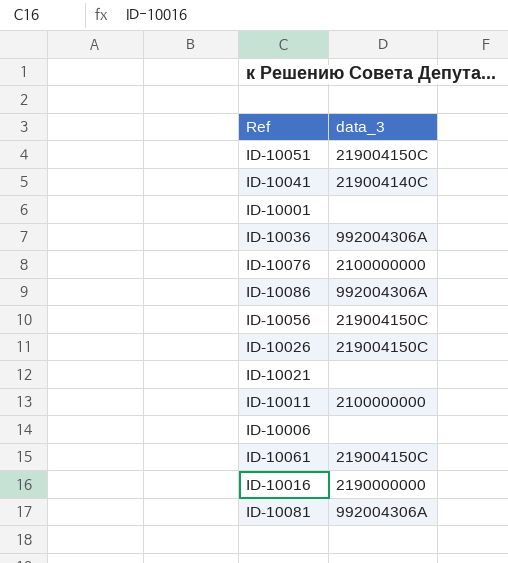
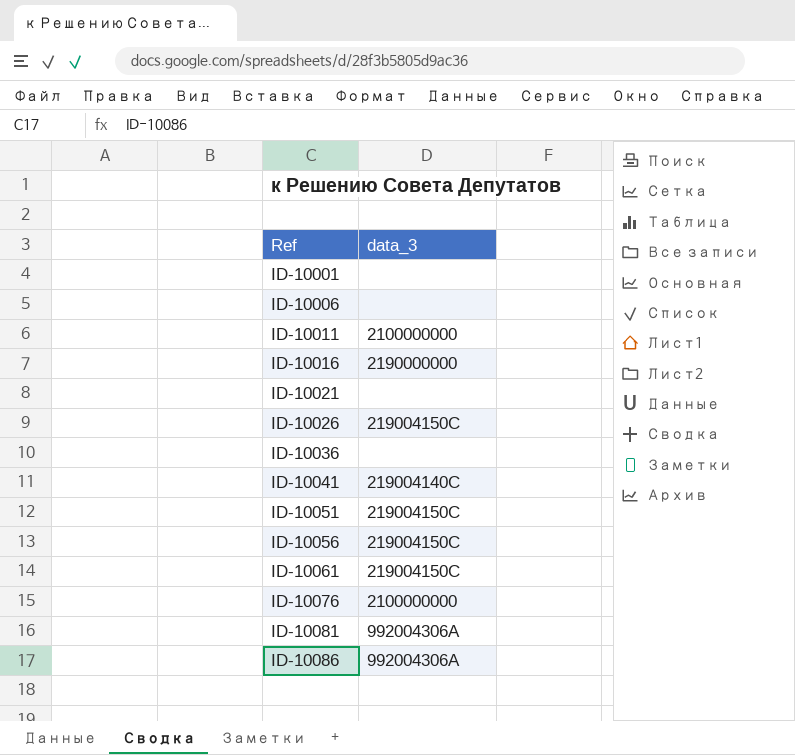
row order: none -> Ref ascending
ID-10036 | data_3: 992004306А -> none

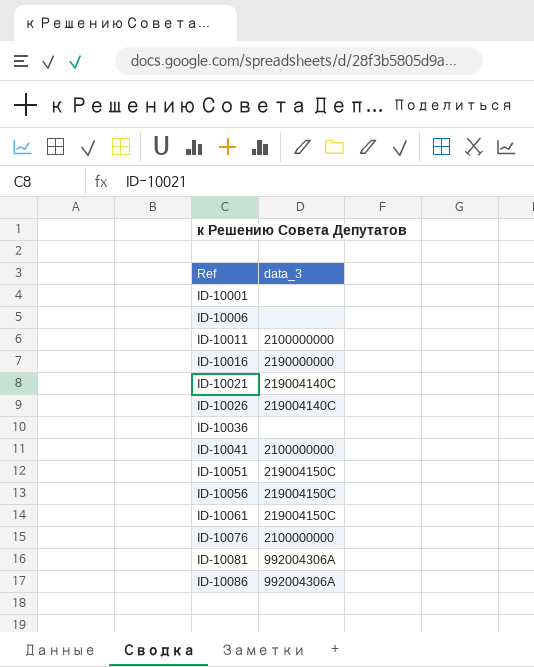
ID-10021 | data_3: none -> 219004140С
ID-10026 | data_3: 219004150С -> 219004140С
ID-10041 | data_3: 219004140С -> 2100000000

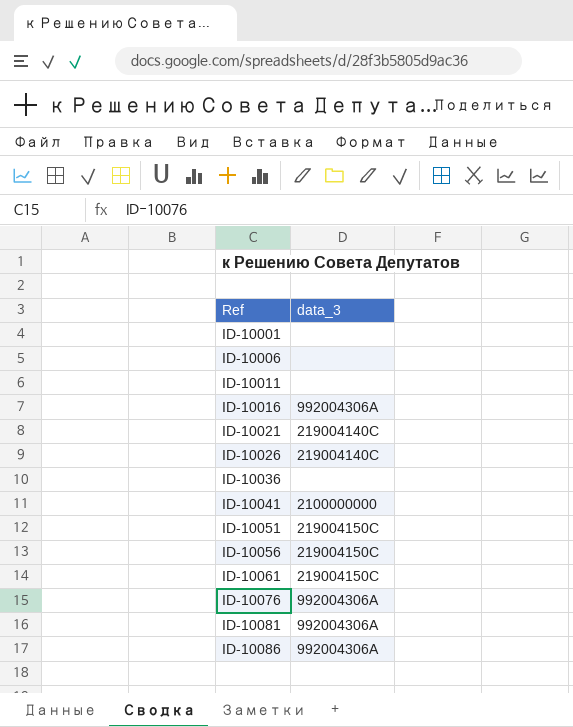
ID-10011 | data_3: 2100000000 -> none
ID-10016 | data_3: 2190000000 -> 992004306А
ID-10076 | data_3: 2100000000 -> 992004306А

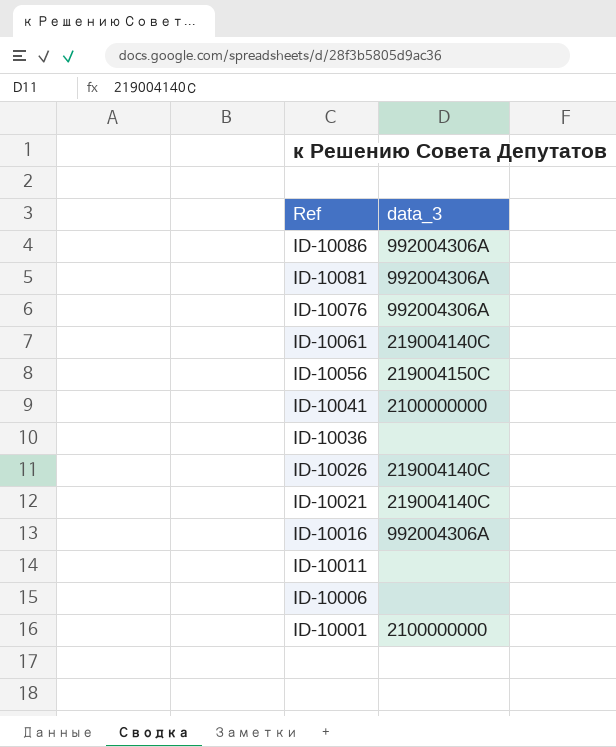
row order: Ref ascending -> Ref descending
row ID-10051: 219004150С -> none
ID-10061 | data_3: 219004150С -> 219004140С
ID-10001 | data_3: none -> 2100000000

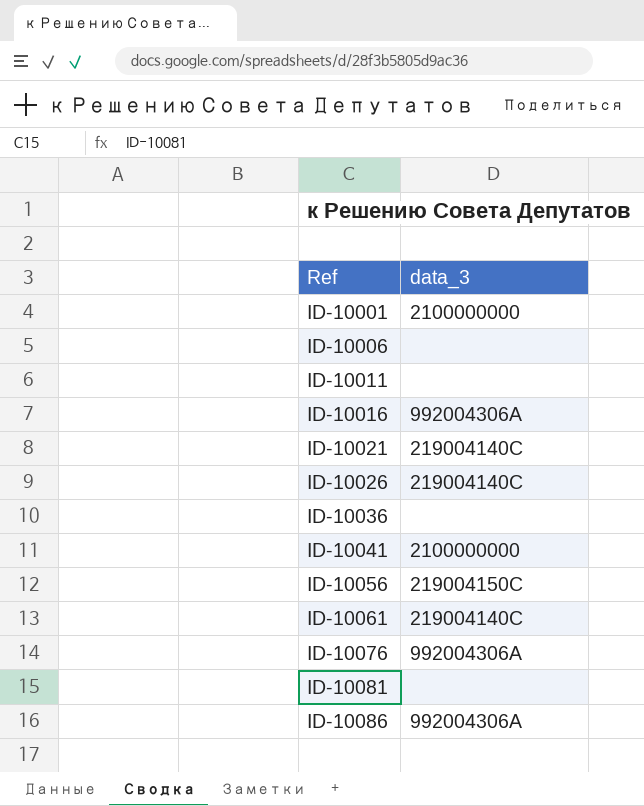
row order: Ref descending -> Ref ascending
ID-10081 | data_3: 992004306А -> none

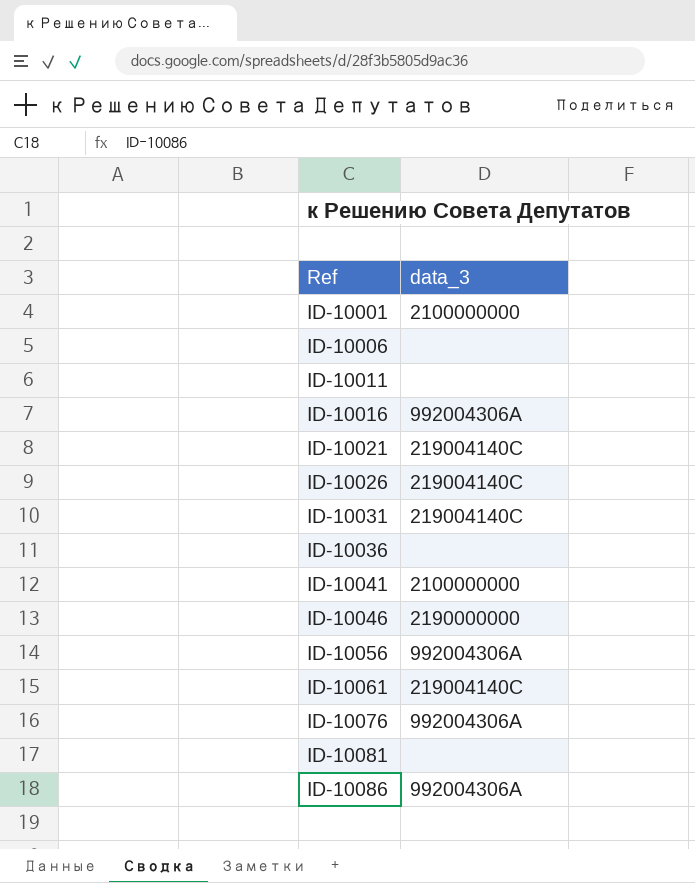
row ID-10031: none -> 219004140С
row ID-10046: none -> 2190000000
ID-10056 | data_3: 219004150С -> 992004306А

